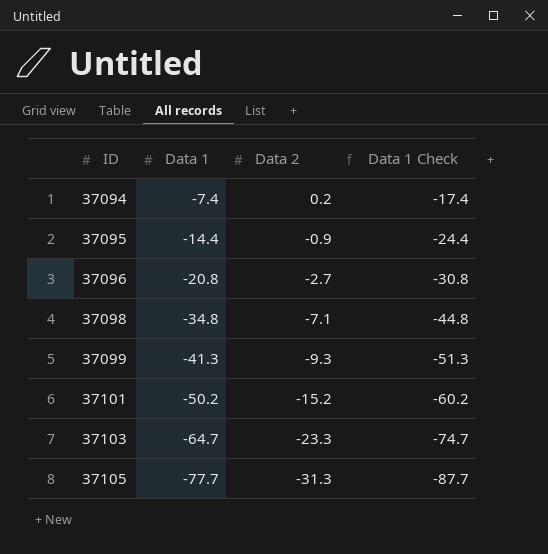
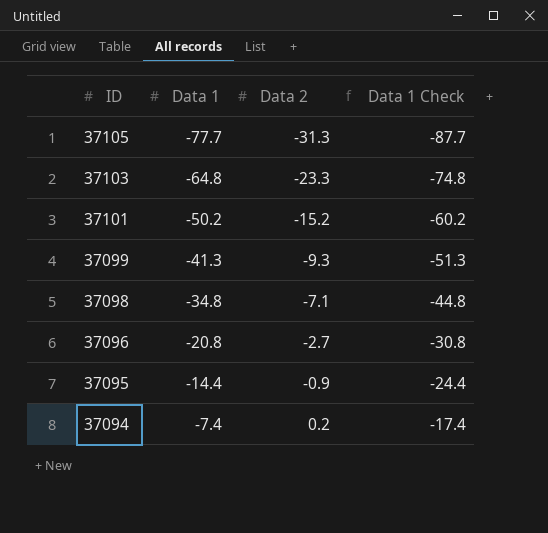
row order: ID ascending -> ID descending
37103 | Data 1: -64.7 -> -64.8
37103 | Data 1 Check: -74.7 -> -74.8

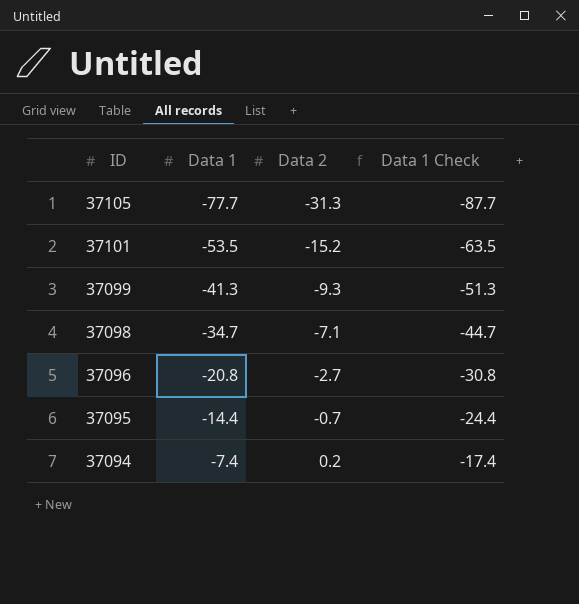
row 37103: -64.8 | -23.3 | -74.8 -> none
37101 | Data 1: -50.2 -> -53.5
37101 | Data 1 Check: -60.2 -> -63.5
37098 | Data 1: -34.8 -> -34.7
37098 | Data 1 Check: -44.8 -> -44.7
37095 | Data 2: -0.9 -> -0.7

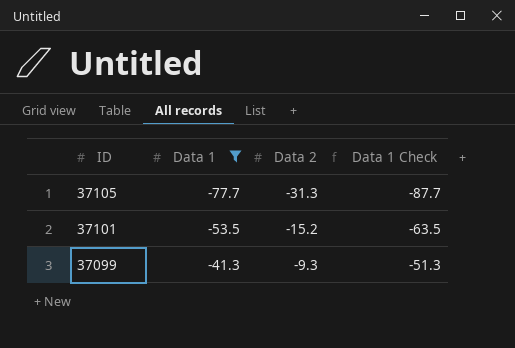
filter: none -> Data 1 <= -41.3

